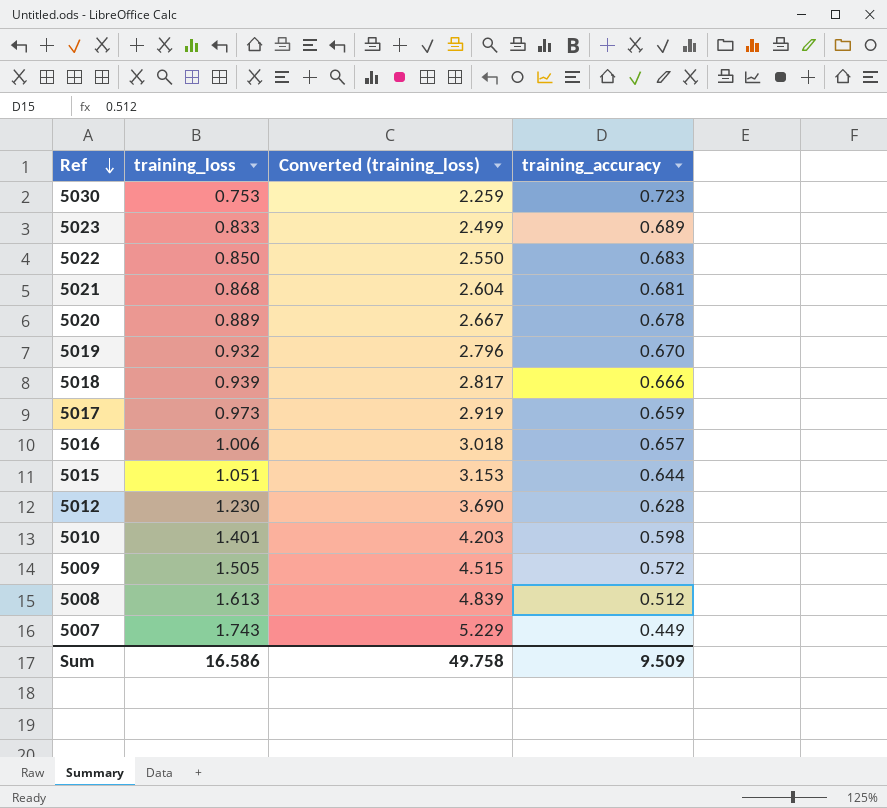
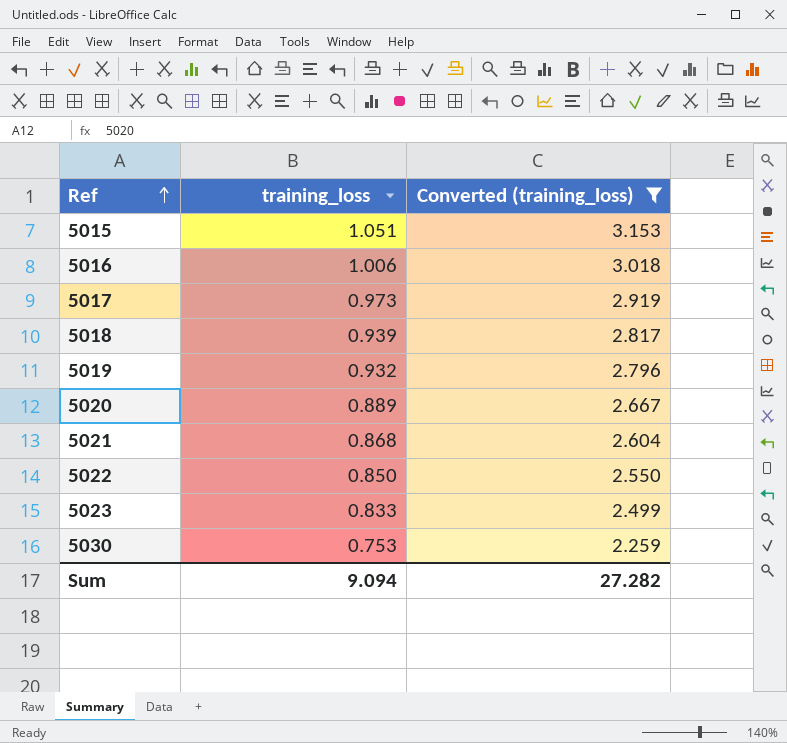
filter: none -> Converted (training_loss) <= 3.153
row order: Ref descending -> Ref ascending
column training_accuracy | position: 4 -> none
Sum | training_loss: 16.586 -> 9.094
Sum | Converted (training_loss): 49.758 -> 27.282

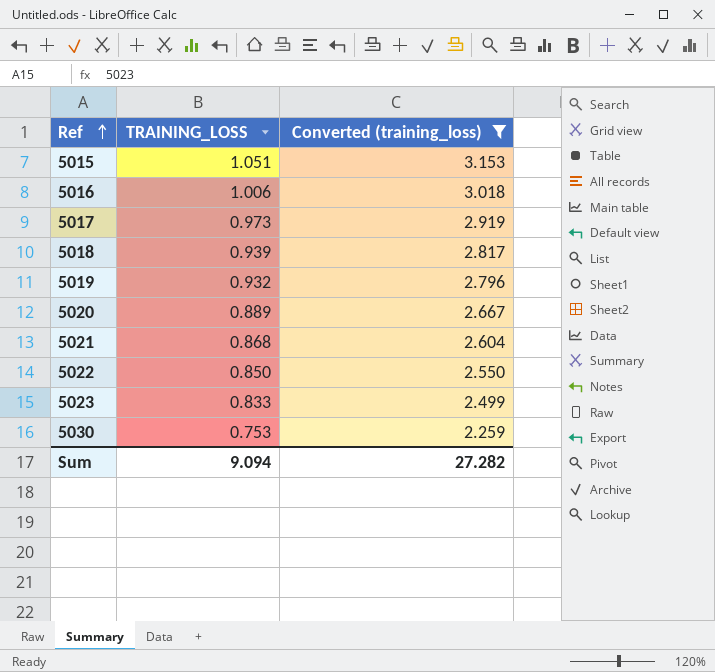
column name: training_loss -> TRAINING_LOSS

